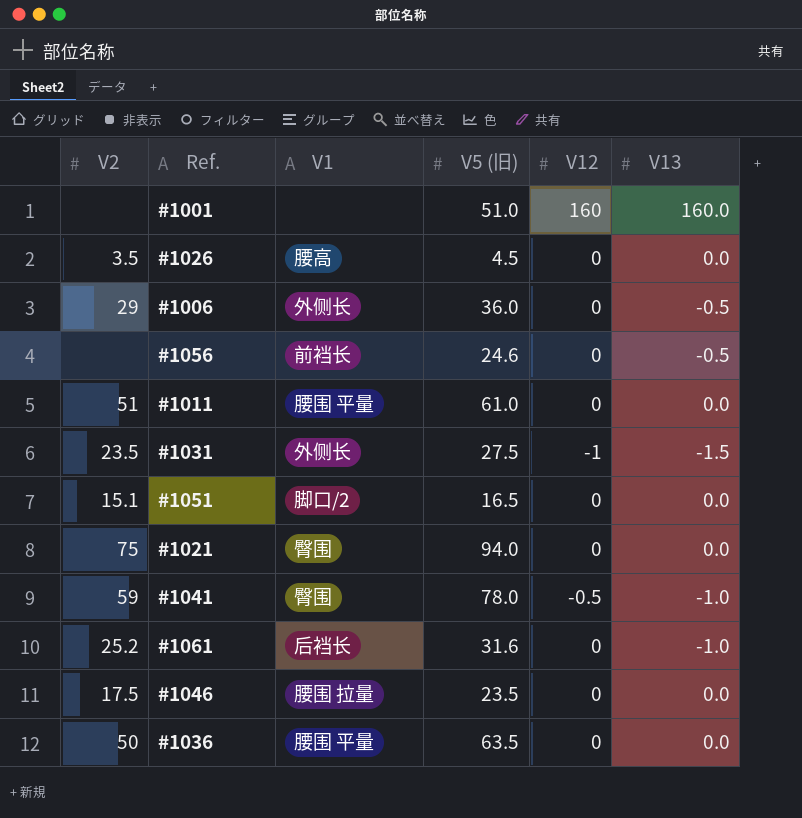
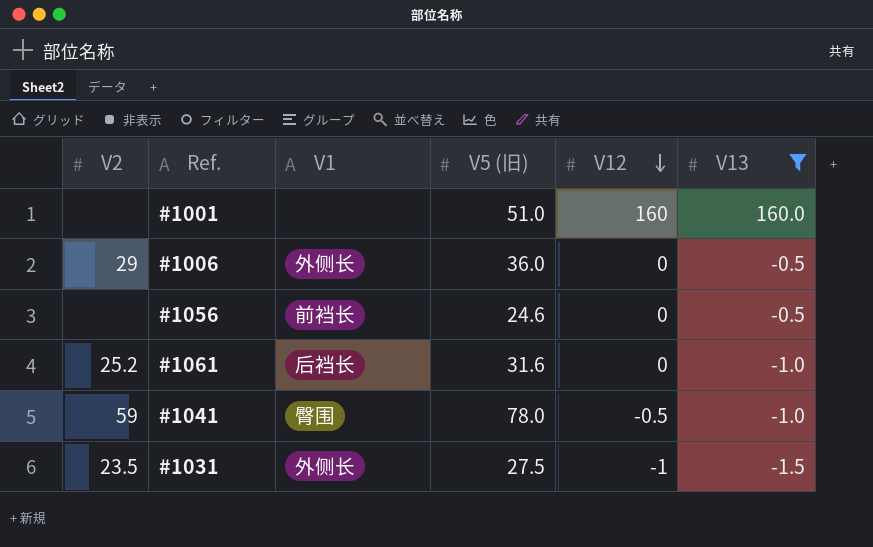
filter: none -> V13 != 0.0
row order: none -> V12 descending

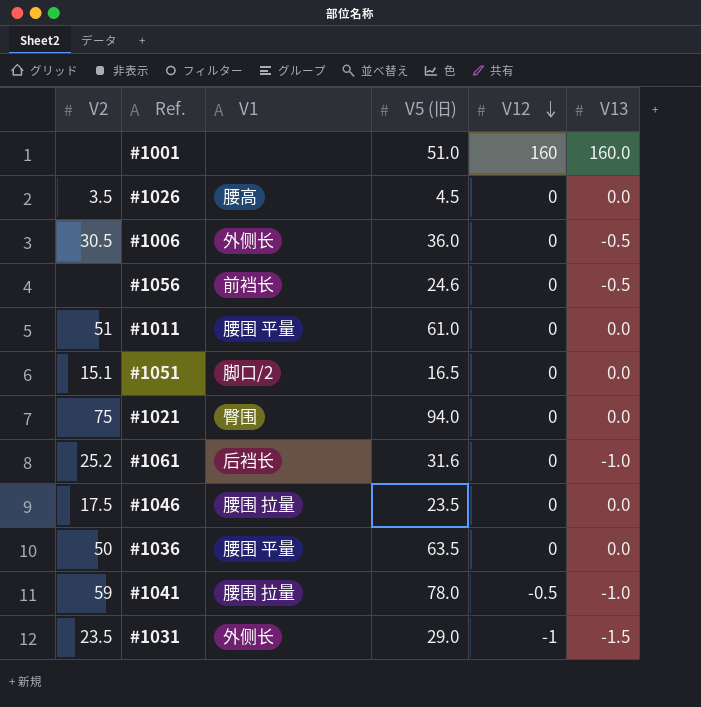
filter: V13 != 0.0 -> none
#1006 | V2: 29 -> 30.5
#1041 | V1: 臀围 -> 腰围 拉量
#1031 | V5 (旧): 27.5 -> 29.0

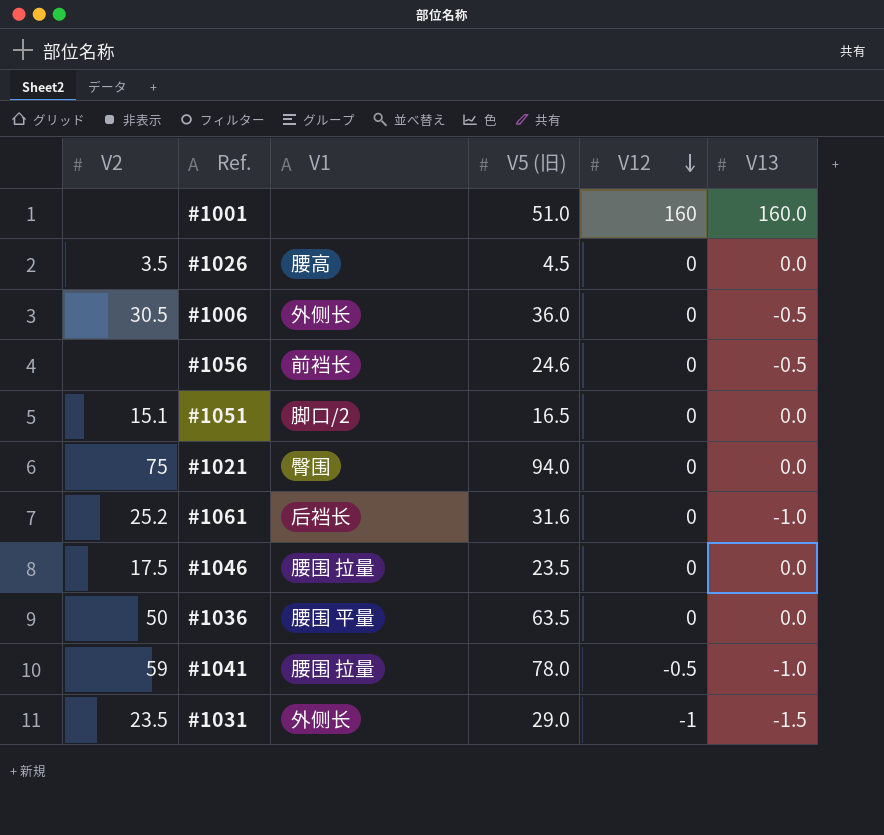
row #1011: 51 | 腰围 平量 | 61.0 | 0 | 0.0 -> none

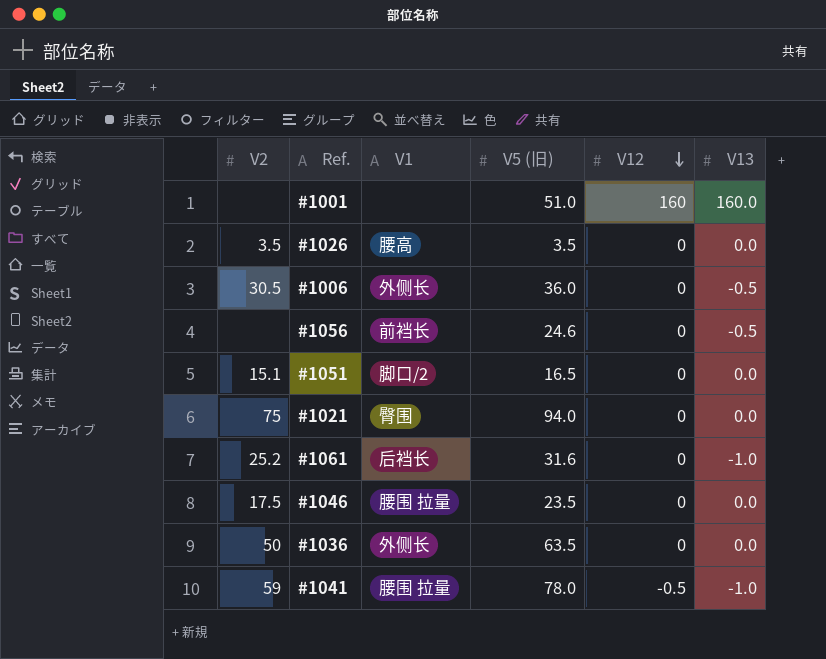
row #1031: 23.5 | 外侧长 | 29.0 | -1 | -1.5 -> none
#1026 | V5 (旧): 4.5 -> 3.5
#1036 | V1: 腰围 平量 -> 外侧长

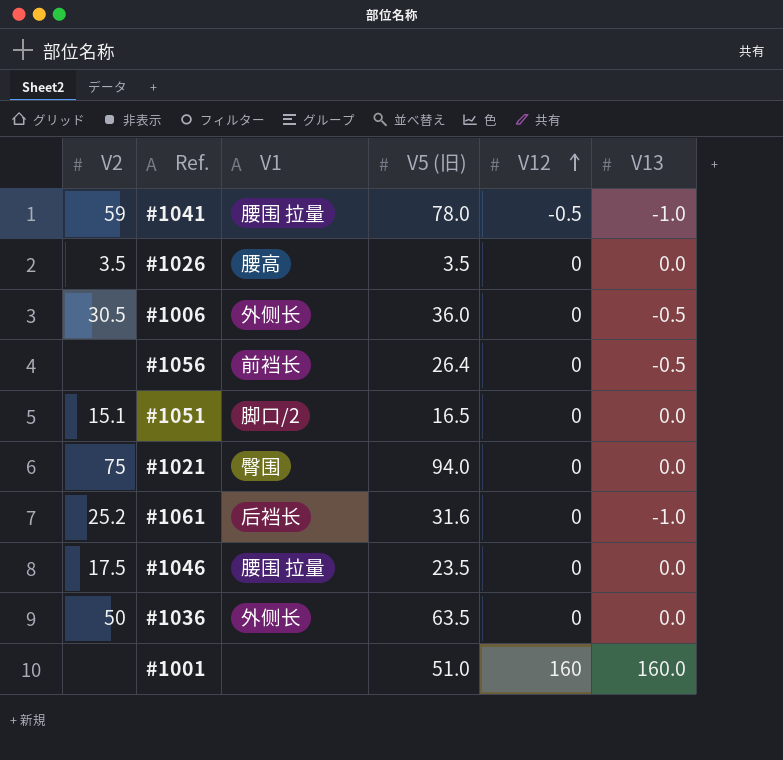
row order: V12 descending -> V12 ascending
#1056 | V5 (旧): 24.6 -> 26.4

